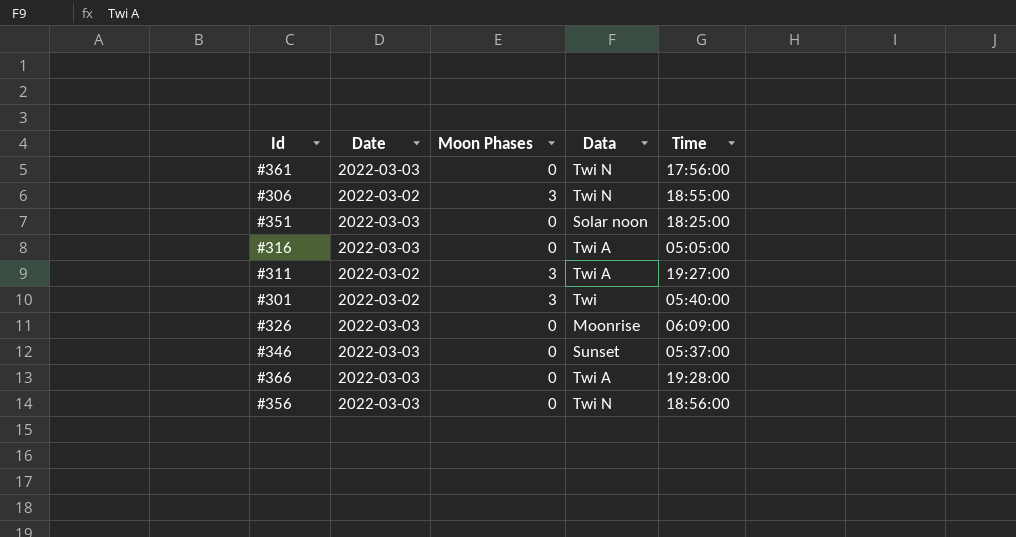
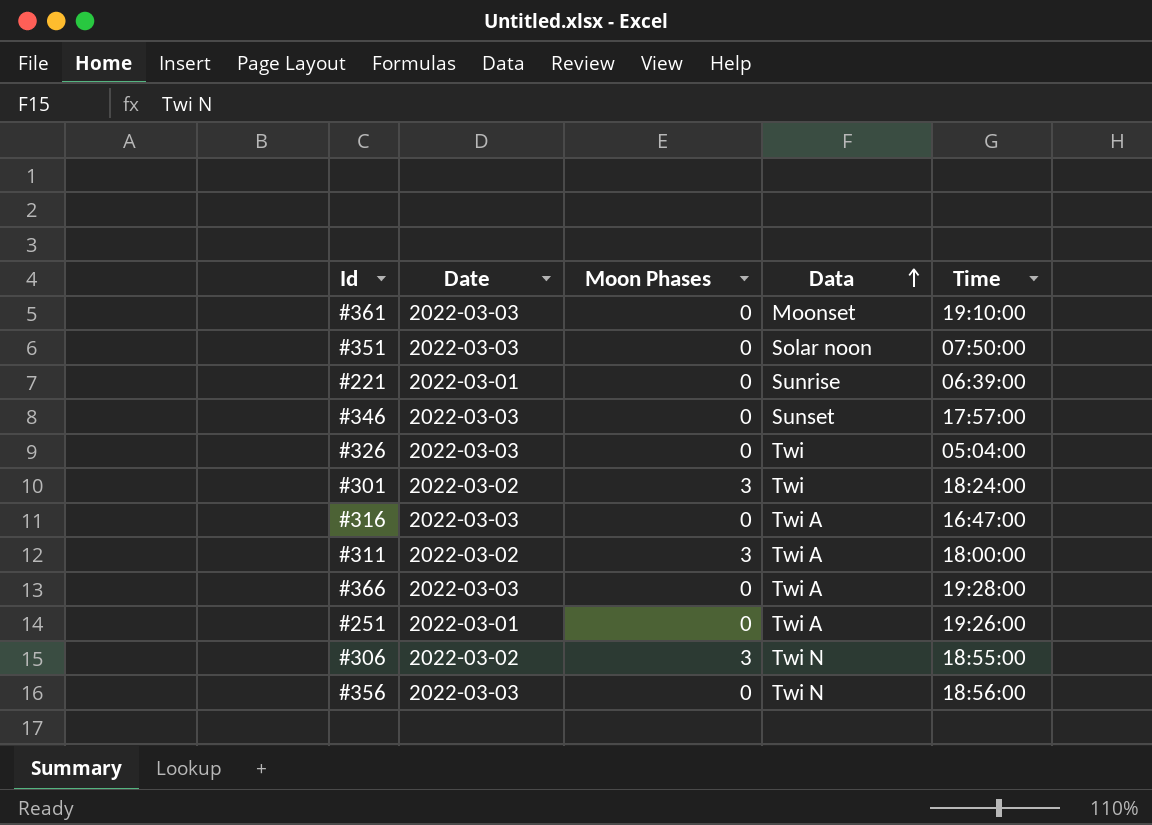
row order: none -> Data ascending
#361 | Data: Twi N -> Moonset
#361 | Time: 17:56:00 -> 19:10:00
#351 | Time: 18:25:00 -> 07:50:00
row #221: none -> 2022-03-01 | 0 | Sunrise | 06:39:00
#346 | Time: 05:37:00 -> 17:57:00
#326 | Data: Moonrise -> Twi
#326 | Time: 06:09:00 -> 05:04:00
#301 | Time: 05:40:00 -> 18:24:00
#316 | Time: 05:05:00 -> 16:47:00
#311 | Time: 19:27:00 -> 18:00:00
row #251: none -> 2022-03-01 | 0 | Twi A | 19:26:00

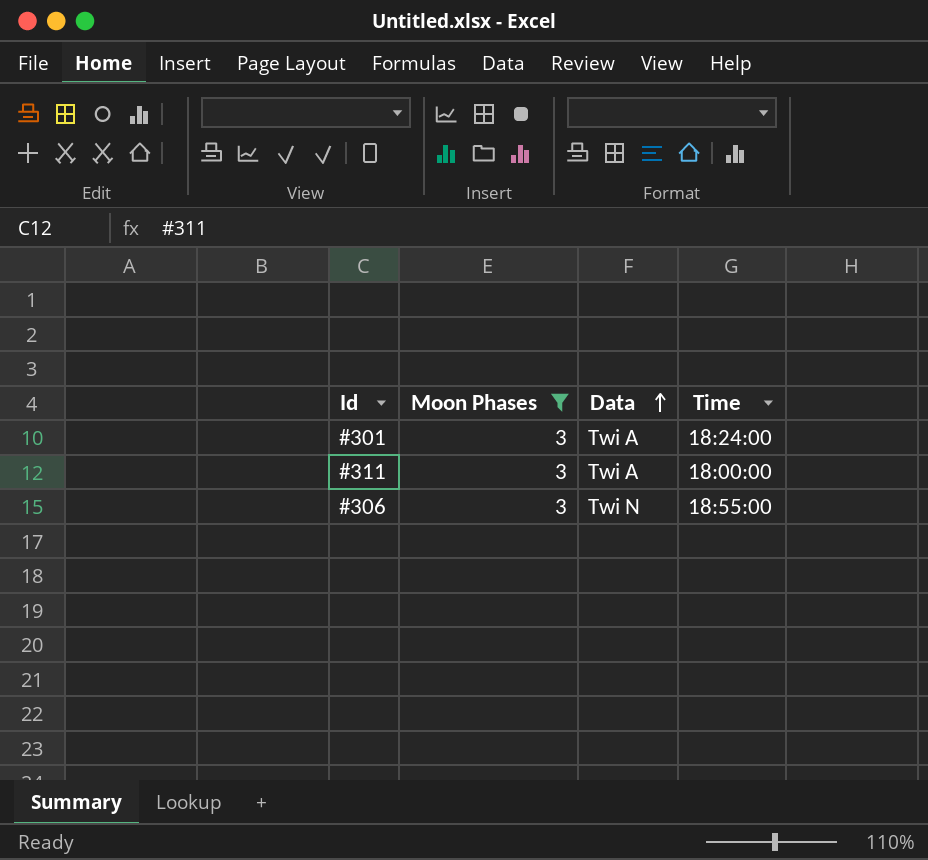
filter: none -> Moon Phases = 3
column Date | position: 2 -> none
#301 | Data: Twi -> Twi A

